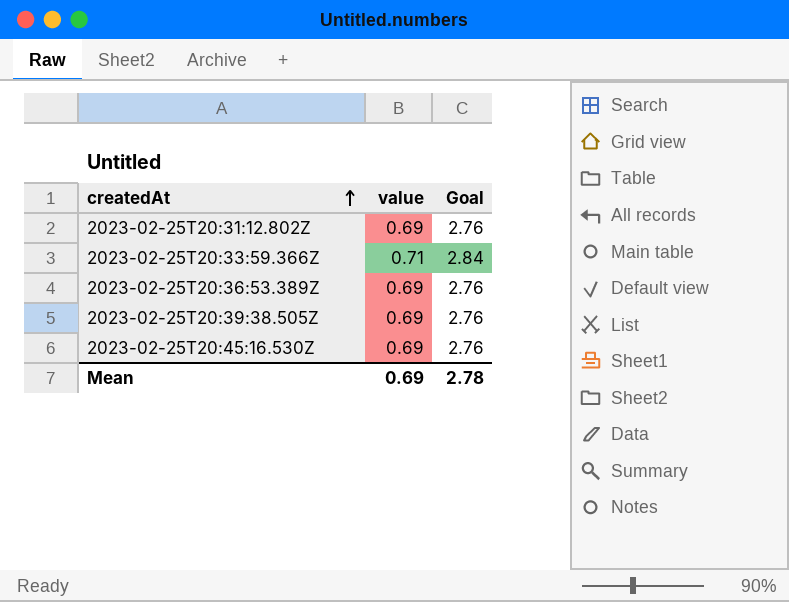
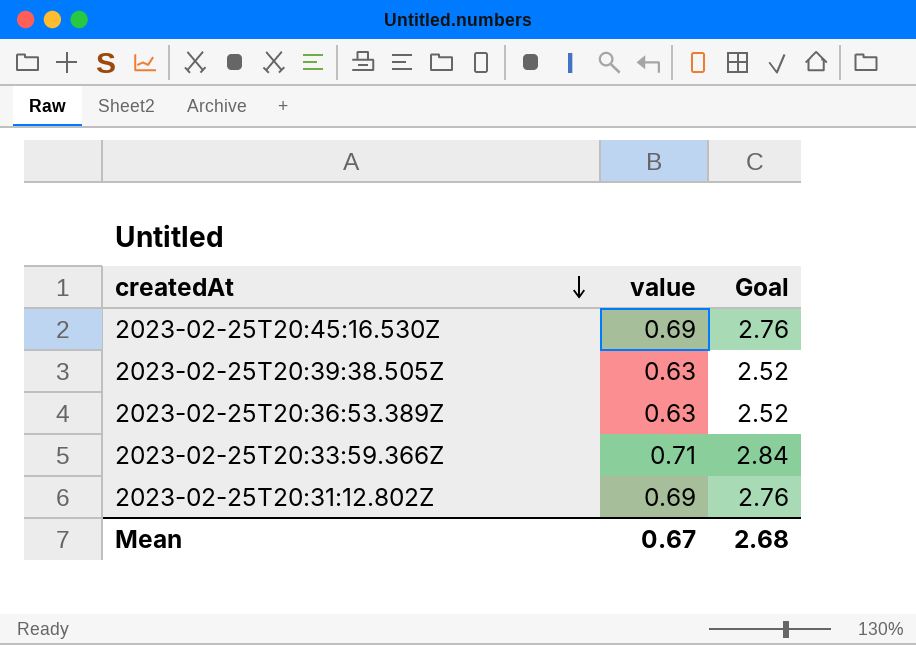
row order: createdAt ascending -> createdAt descending
2023-02-25T20:39:38.505Z | value: 0.69 -> 0.63
2023-02-25T20:39:38.505Z | Goal: 2.76 -> 2.52
2023-02-25T20:36:53.389Z | value: 0.69 -> 0.63
2023-02-25T20:36:53.389Z | Goal: 2.76 -> 2.52
Mean | value: 0.69 -> 0.67
Mean | Goal: 2.78 -> 2.68

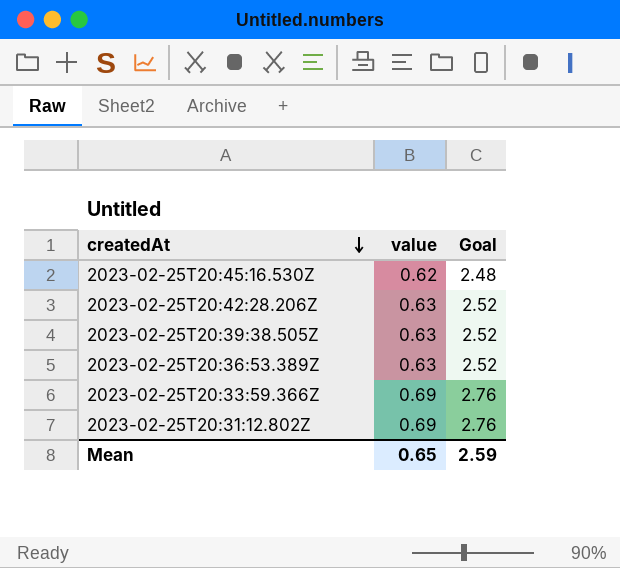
2023-02-25T20:45:16.530Z | value: 0.69 -> 0.62
2023-02-25T20:45:16.530Z | Goal: 2.76 -> 2.48
row 2023-02-25T20:42:28.206Z: none -> 0.63 | 2.52
2023-02-25T20:33:59.366Z | value: 0.71 -> 0.69
2023-02-25T20:33:59.366Z | Goal: 2.84 -> 2.76
Mean | value: 0.67 -> 0.65
Mean | Goal: 2.68 -> 2.59

